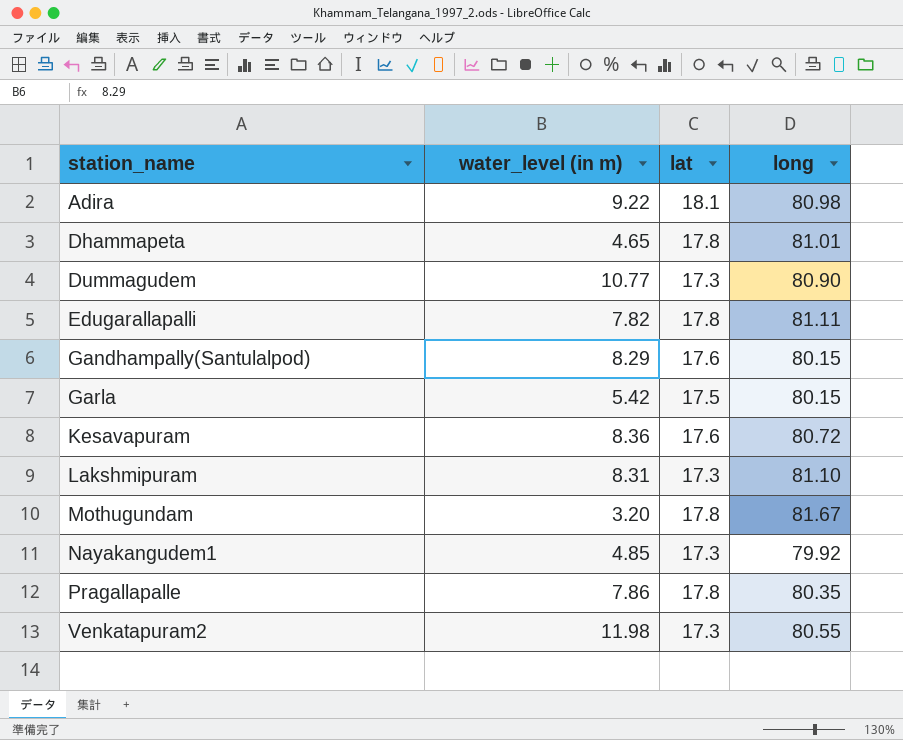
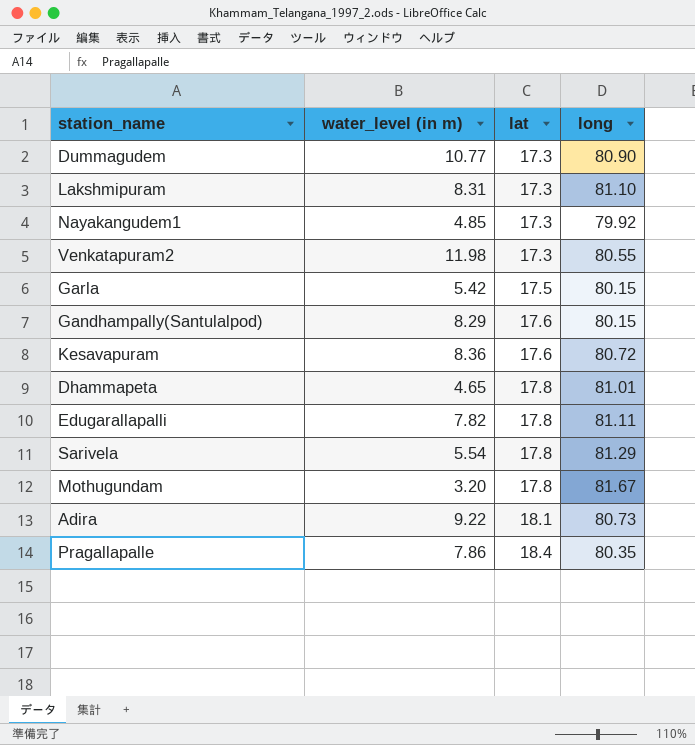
row order: station_name ascending -> lat ascending
row Sarivela: none -> 5.54 | 17.8 | 81.29
Adira | long: 80.98 -> 80.73
Pragallapalle | lat: 17.8 -> 18.4

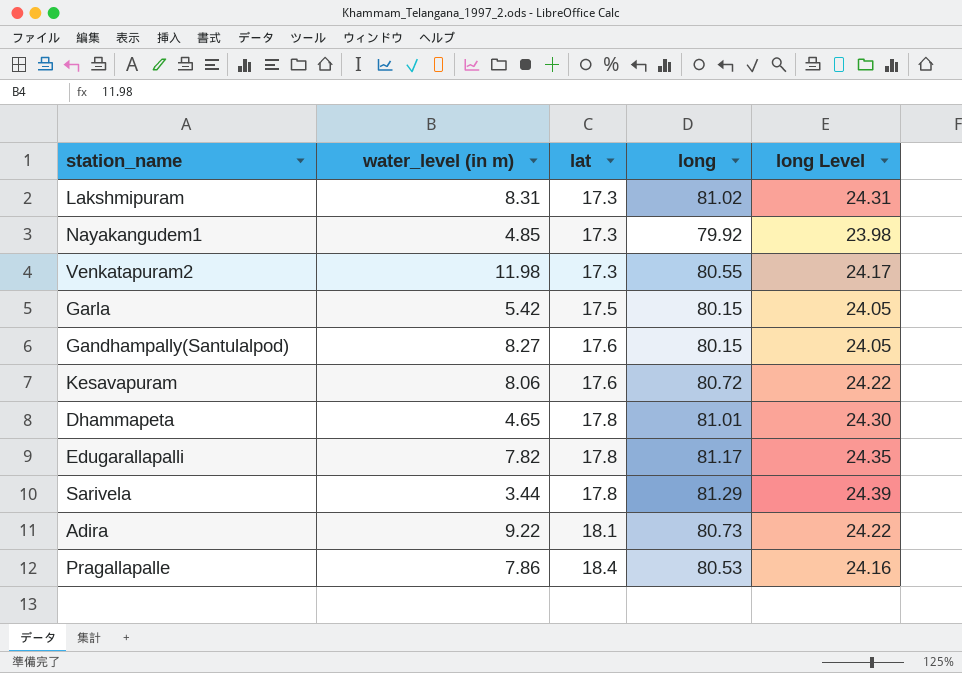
column long Level | formula: none -> [long] * 0.3
row Dummagudem: 10.77 | 17.3 | 80.90 -> none
row Mothugundam: 3.20 | 17.8 | 81.67 -> none
Lakshmipuram | long: 81.10 -> 81.02
Gandhampally(Santulalpod) | water_level (in m): 8.29 -> 8.27
Kesavapuram | water_level (in m): 8.36 -> 8.06
Edugarallapalli | long: 81.11 -> 81.17
Sarivela | water_level (in m): 5.54 -> 3.44
Pragallapalle | long: 80.35 -> 80.53

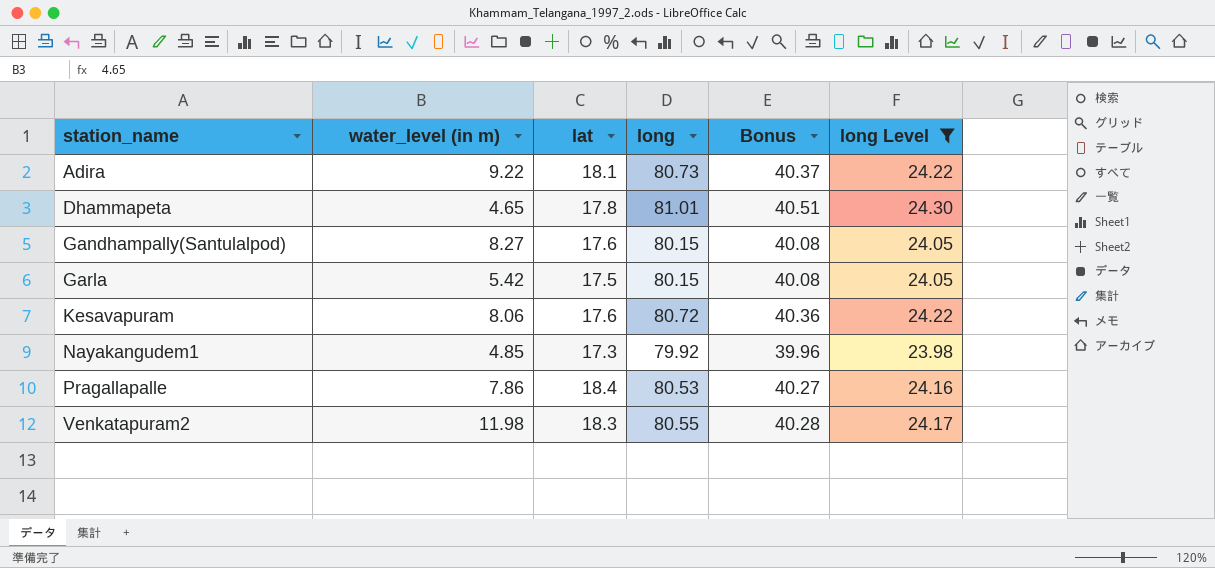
filter: none -> long Level <= 24.30
row order: lat ascending -> station_name ascending
column Bonus | formula: none -> [long] * 0.5
Venkatapuram2 | lat: 17.3 -> 18.3

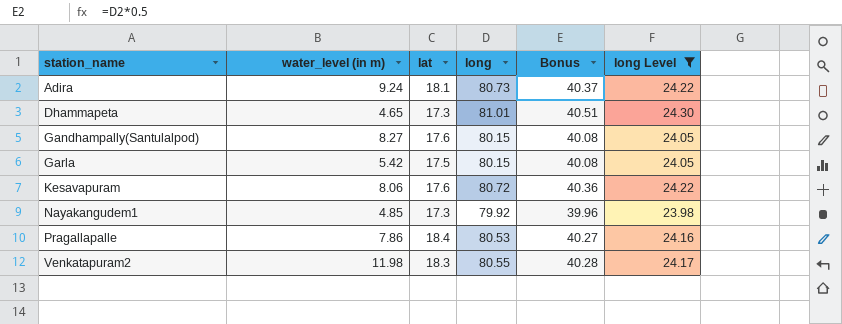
Adira | water_level (in m): 9.22 -> 9.24
Dhammapeta | lat: 17.8 -> 17.3

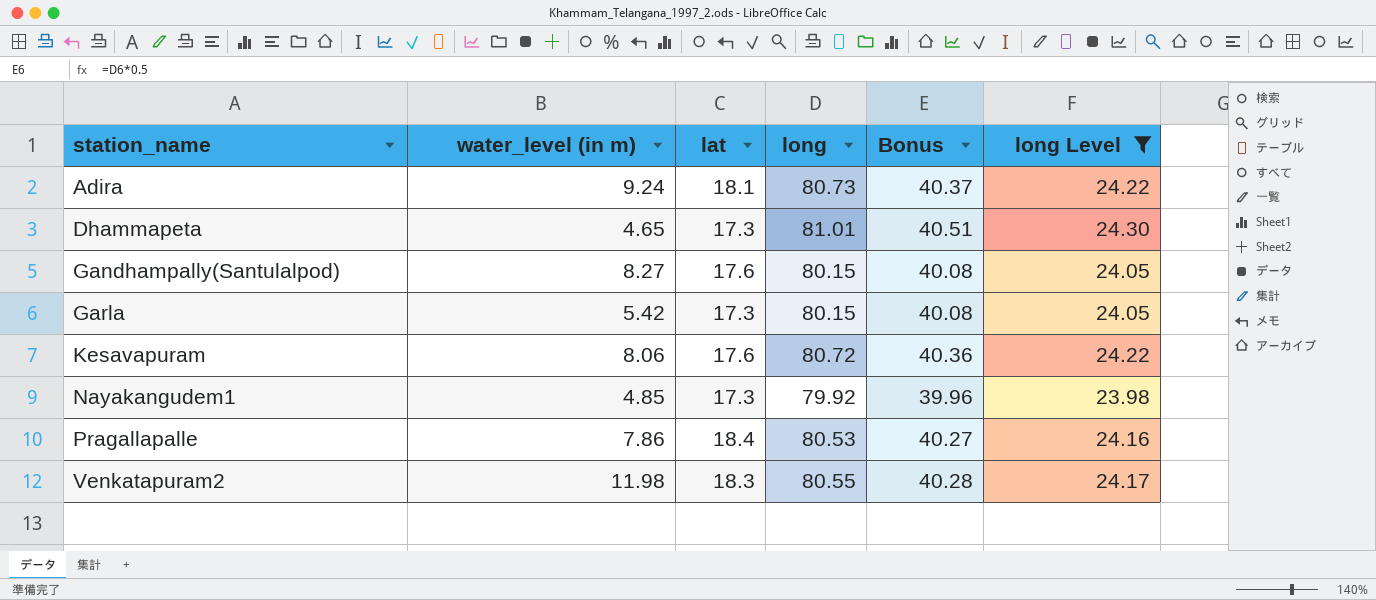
Garla | lat: 17.5 -> 17.3

